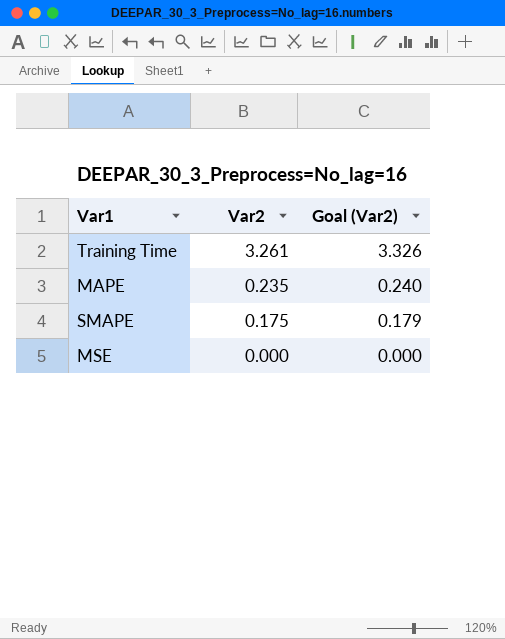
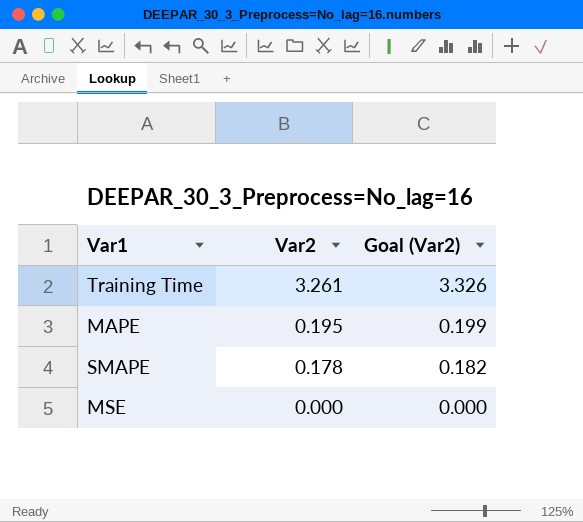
MAPE | Var2: 0.235 -> 0.195
MAPE | Goal (Var2): 0.240 -> 0.199
SMAPE | Var2: 0.175 -> 0.178
SMAPE | Goal (Var2): 0.179 -> 0.182

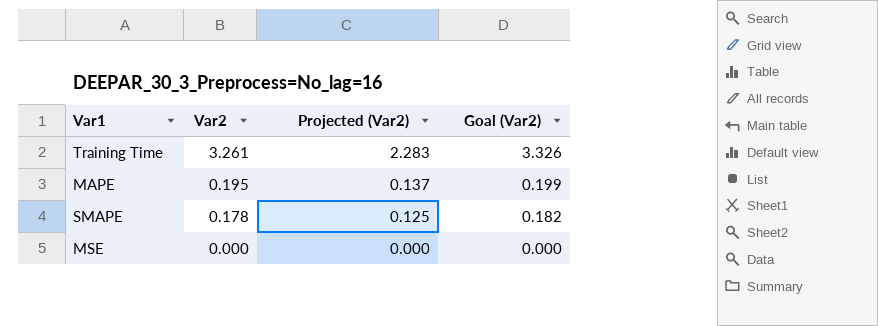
column Projected (Var2) | formula: none -> [Var2] * 0.7

